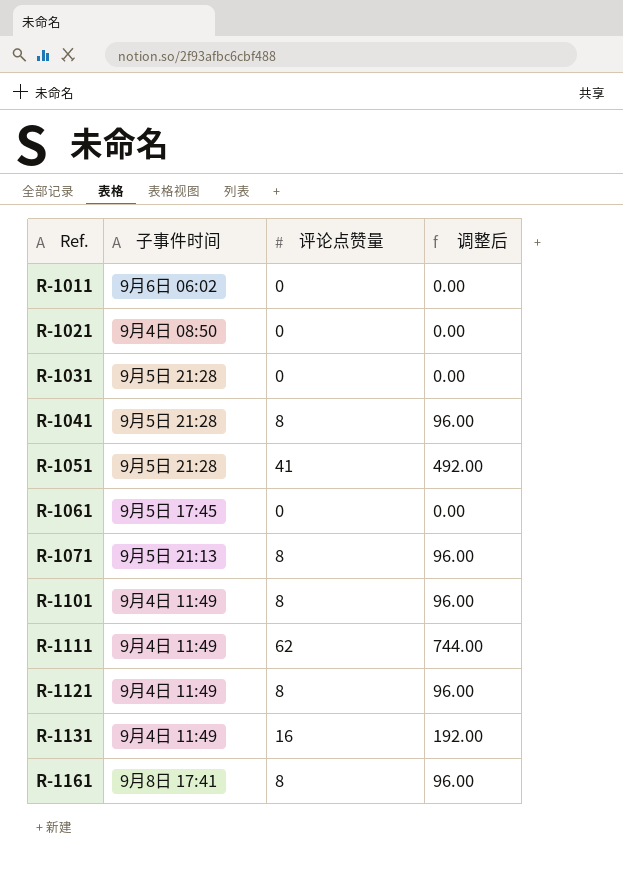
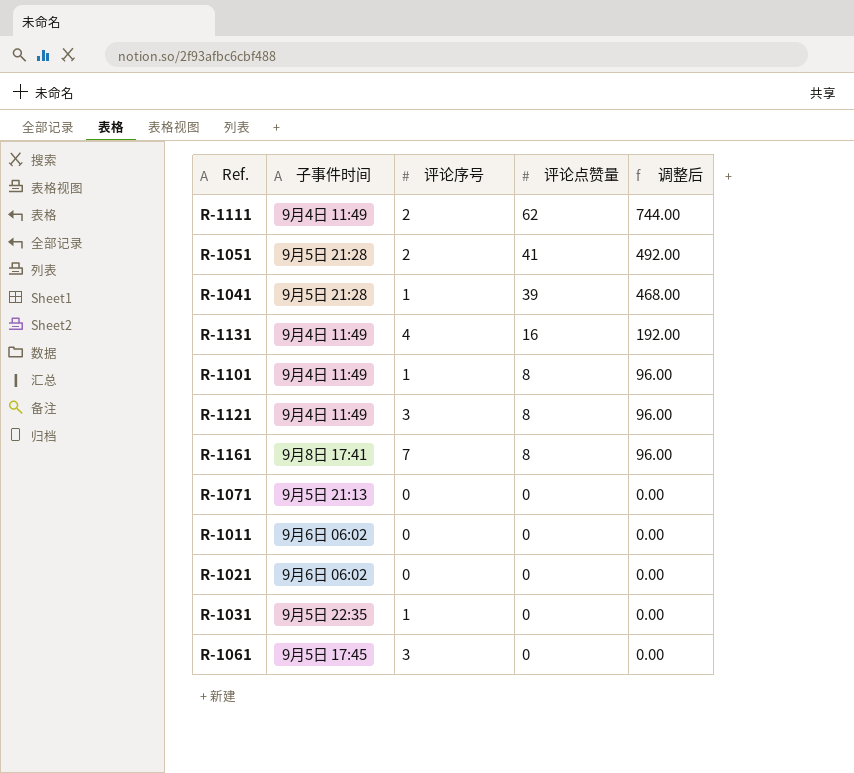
row order: Ref. ascending -> 评论点赞量 descending
column 评论序号 | position: none -> 3
R-1041 | 评论点赞量: 8 -> 39
R-1041 | 调整后: 96.00 -> 468.00
R-1071 | 评论点赞量: 8 -> 0
R-1071 | 调整后: 96.00 -> 0.00
R-1021 | 子事件时间: 9月4日 08:50 -> 9月6日 06:02
R-1031 | 子事件时间: 9月5日 21:28 -> 9月5日 22:35

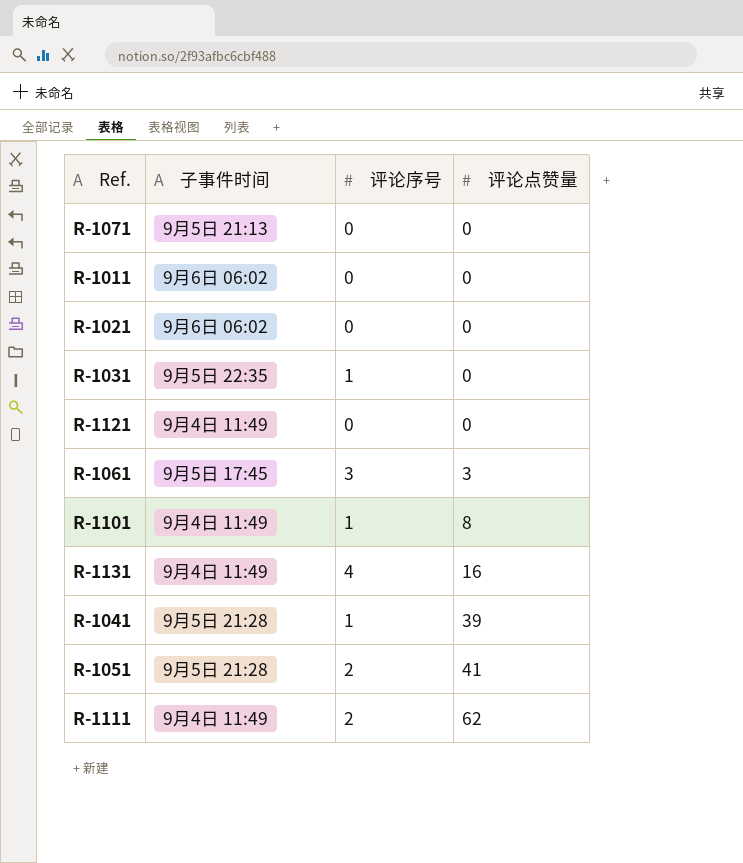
row order: 评论点赞量 descending -> 评论点赞量 ascending
column 调整后 | formula: [评论点赞量] * 12 -> none
row R-1161: 9月8日 17:41 | 7 | 8 | 96.00 -> none
R-1121 | 评论序号: 3 -> 0
R-1121 | 评论点赞量: 8 -> 0
R-1061 | 评论点赞量: 0 -> 3

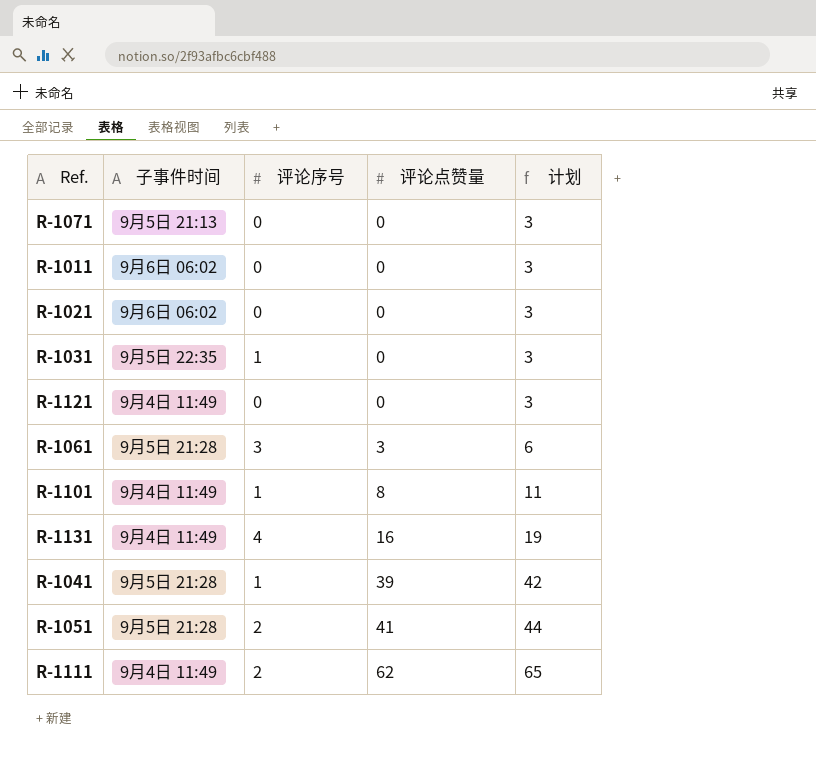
column 计划 | formula: none -> [评论点赞量] + 3
R-1061 | 子事件时间: 9月5日 17:45 -> 9月5日 21:28

